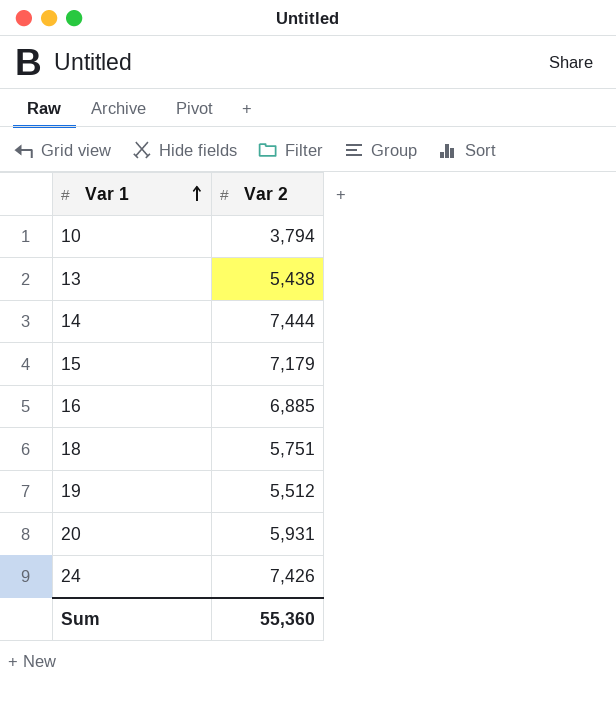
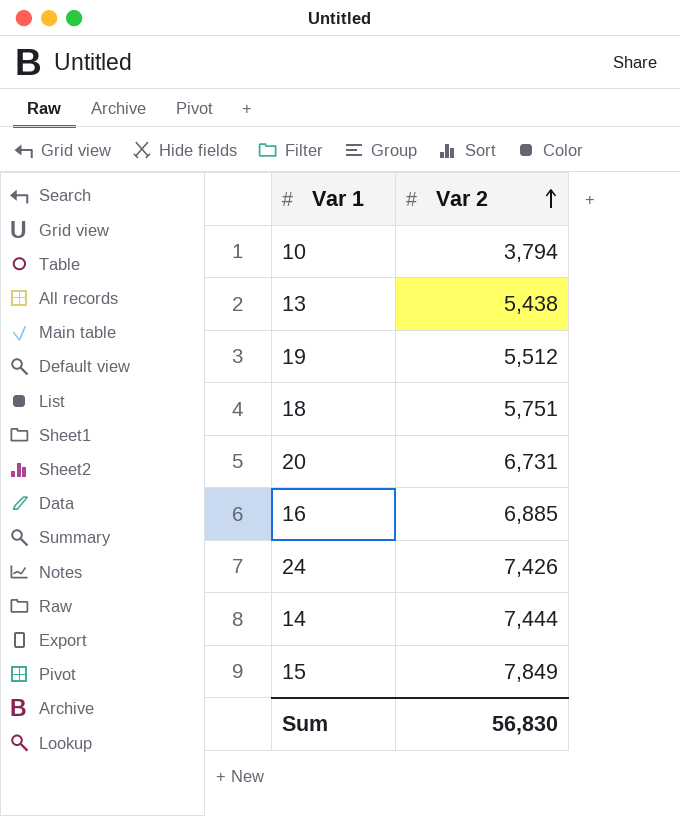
row order: Var 1 ascending -> Var 2 ascending
20 | Var 2: 5,931 -> 6,731
15 | Var 2: 7,179 -> 7,849
Sum | Var 2: 55,360 -> 56,830

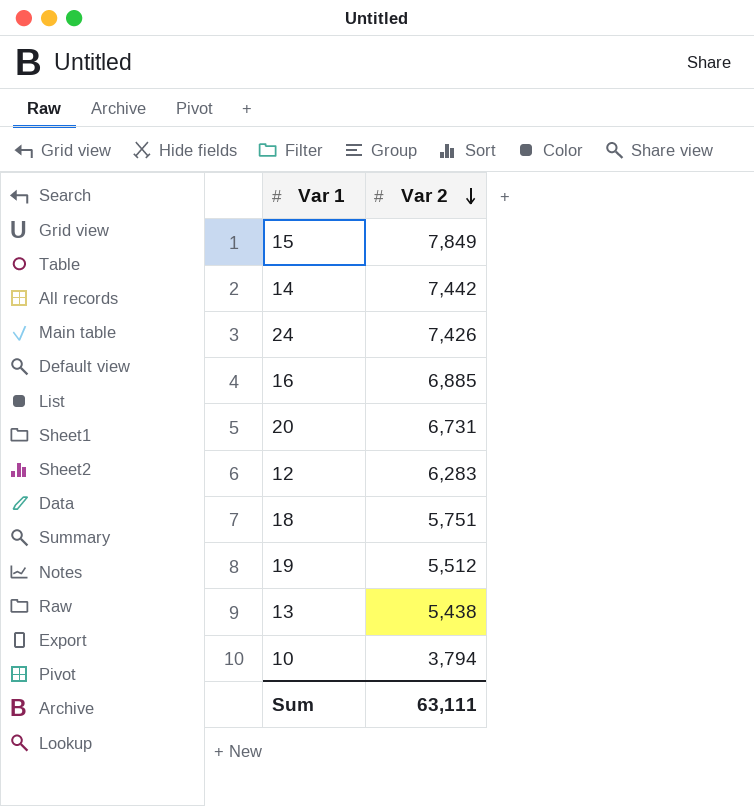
row order: Var 2 ascending -> Var 2 descending
14 | Var 2: 7,444 -> 7,442
row 12: none -> 6,283
Sum | Var 2: 56,830 -> 63,111

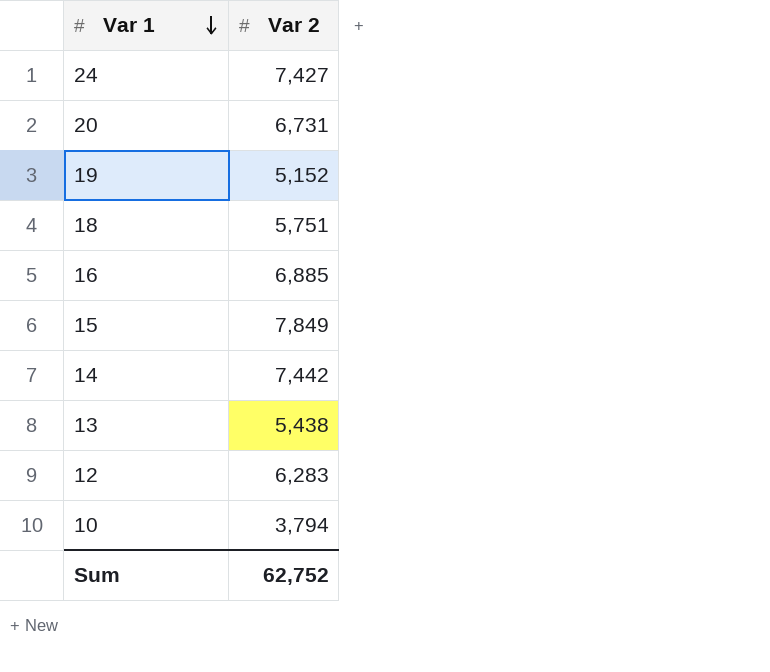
row order: Var 2 descending -> Var 1 descending
24 | Var 2: 7,426 -> 7,427
19 | Var 2: 5,512 -> 5,152
Sum | Var 2: 63,111 -> 62,752

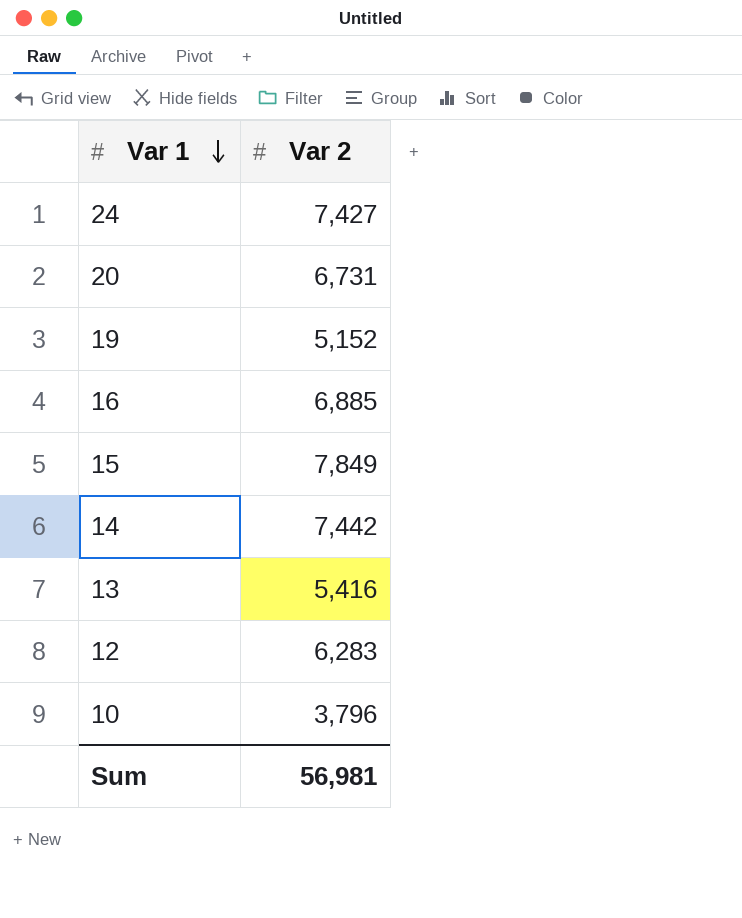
row 18: 5,751 -> none
13 | Var 2: 5,438 -> 5,416
10 | Var 2: 3,794 -> 3,796
Sum | Var 2: 62,752 -> 56,981

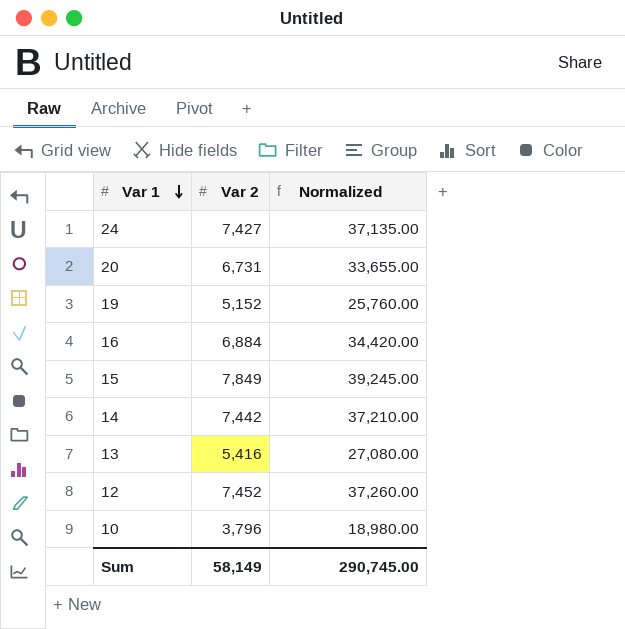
column Normalized | formula: none -> [Var 2] * 5
16 | Var 2: 6,885 -> 6,884
12 | Var 2: 6,283 -> 7,452
Sum | Var 2: 56,981 -> 58,149

